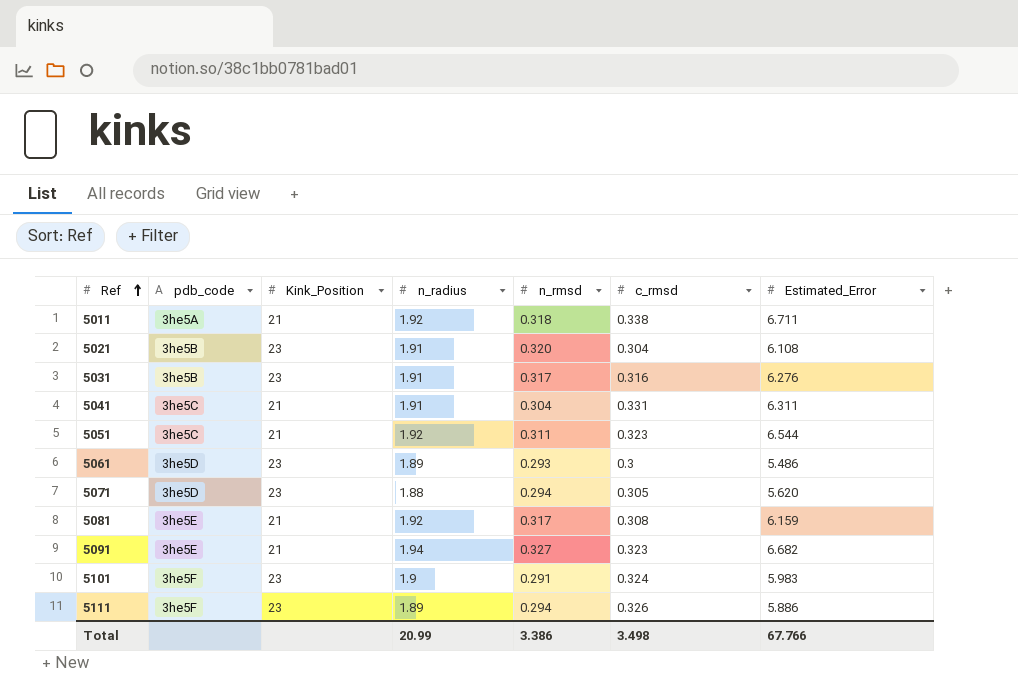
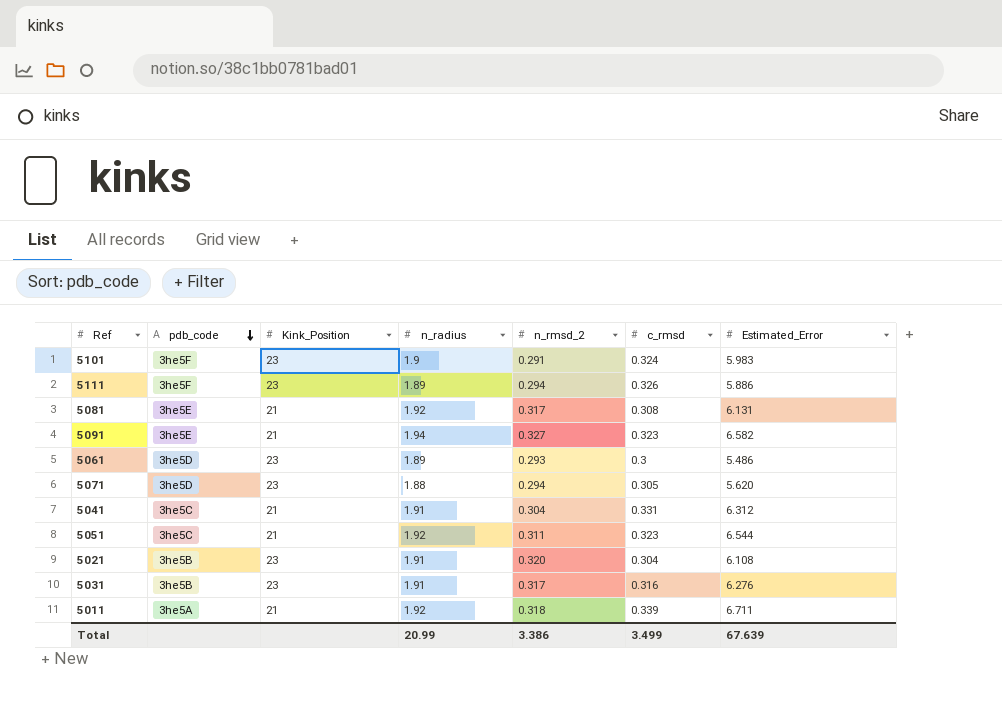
row order: Ref ascending -> pdb_code descending
column name: n_rmsd -> n_rmsd_2
5081 | Estimated_Error: 6.159 -> 6.131
5091 | Estimated_Error: 6.682 -> 6.582
5041 | Estimated_Error: 6.311 -> 6.312
5011 | c_rmsd: 0.338 -> 0.339
Total | c_rmsd: 3.498 -> 3.499
Total | Estimated_Error: 67.766 -> 67.639

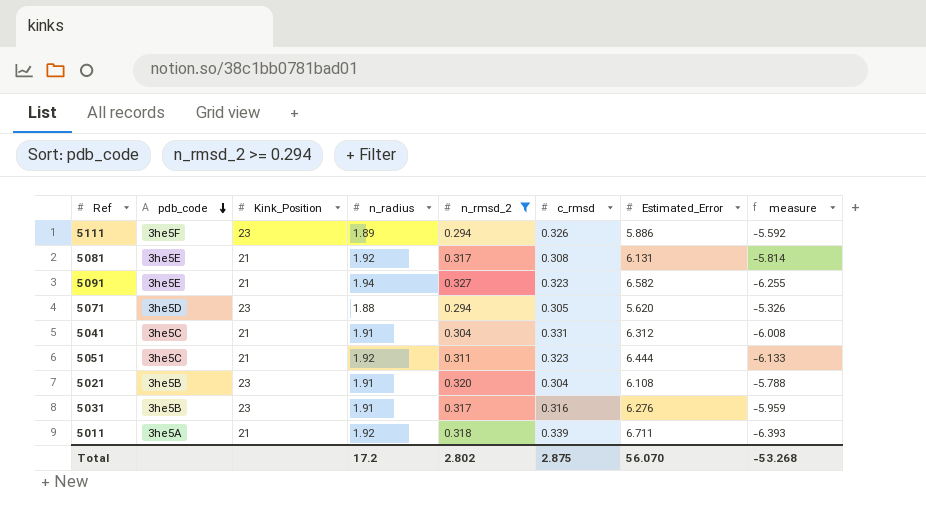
filter: none -> n_rmsd_2 >= 0.294
column measure | formula: none -> [n_rmsd_2] - [Estimated_Error]
5051 | Estimated_Error: 6.544 -> 6.444
Total | n_radius: 20.99 -> 17.2
Total | n_rmsd_2: 3.386 -> 2.802
Total | c_rmsd: 3.499 -> 2.875
Total | Estimated_Error: 67.639 -> 56.070

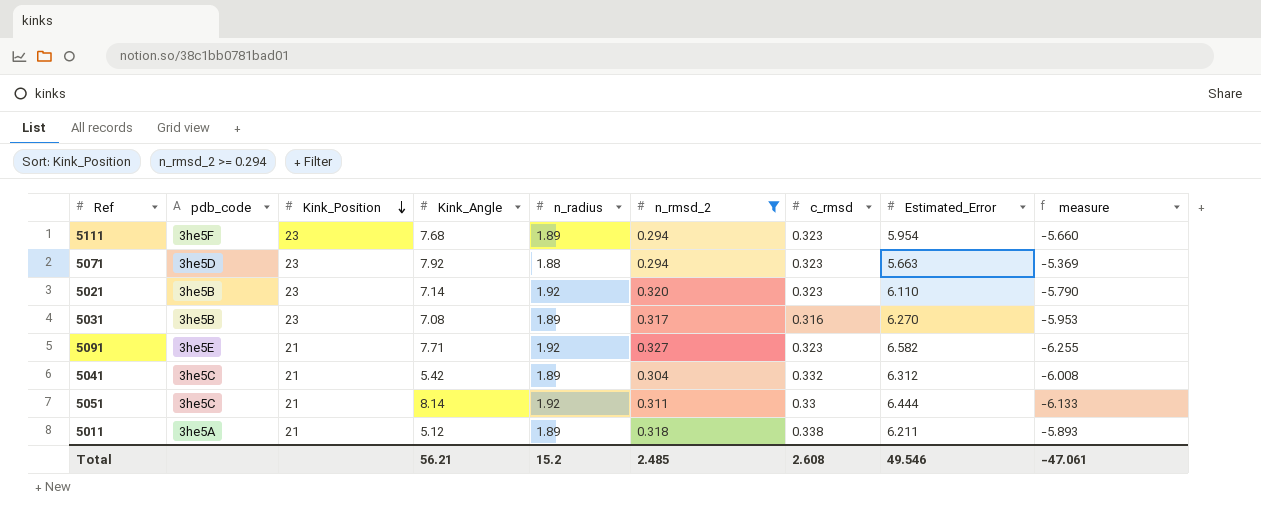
row order: pdb_code descending -> Kink_Position descending
column Kink_Angle | position: none -> 4
row 5081: 3he5E | 21 | 1.92 | 0.317 | 0.308 | 6.131 | -5.814 -> none
5111 | c_rmsd: 0.326 -> 0.323
5111 | Estimated_Error: 5.886 -> 5.954
5111 | measure: -5.592 -> -5.660
5071 | c_rmsd: 0.305 -> 0.323
5071 | Estimated_Error: 5.620 -> 5.663
5071 | measure: -5.326 -> -5.369
5021 | n_radius: 1.91 -> 1.92
5021 | c_rmsd: 0.304 -> 0.323
5021 | Estimated_Error: 6.108 -> 6.110
5021 | measure: -5.788 -> -5.790
5031 | n_radius: 1.91 -> 1.89
5031 | Estimated_Error: 6.276 -> 6.270
5031 | measure: -5.959 -> -5.953
5091 | n_radius: 1.94 -> 1.92
5041 | n_radius: 1.91 -> 1.89
5041 | c_rmsd: 0.331 -> 0.332
5051 | c_rmsd: 0.323 -> 0.33
5011 | n_radius: 1.92 -> 1.89
5011 | c_rmsd: 0.339 -> 0.338
5011 | Estimated_Error: 6.711 -> 6.211
5011 | measure: -6.393 -> -5.893
Total | n_radius: 17.2 -> 15.2
Total | n_rmsd_2: 2.802 -> 2.485
Total | c_rmsd: 2.875 -> 2.608
Total | Estimated_Error: 56.070 -> 49.546
Total | measure: -53.268 -> -47.061

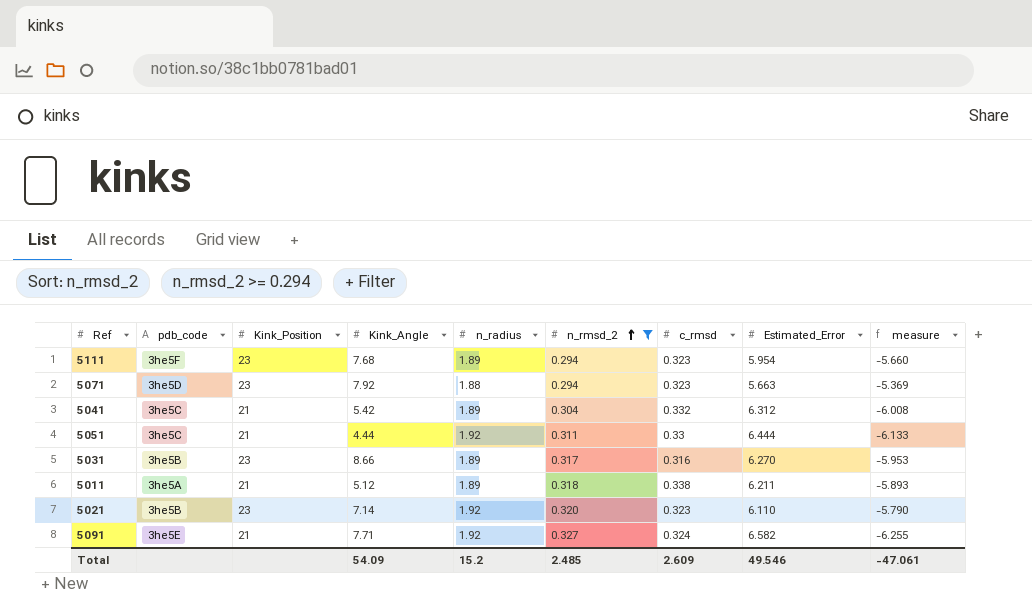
row order: Kink_Position descending -> n_rmsd_2 ascending
5051 | Kink_Angle: 8.14 -> 4.44
5031 | Kink_Angle: 7.08 -> 8.66
5091 | c_rmsd: 0.323 -> 0.324
Total | Kink_Angle: 56.21 -> 54.09
Total | c_rmsd: 2.608 -> 2.609

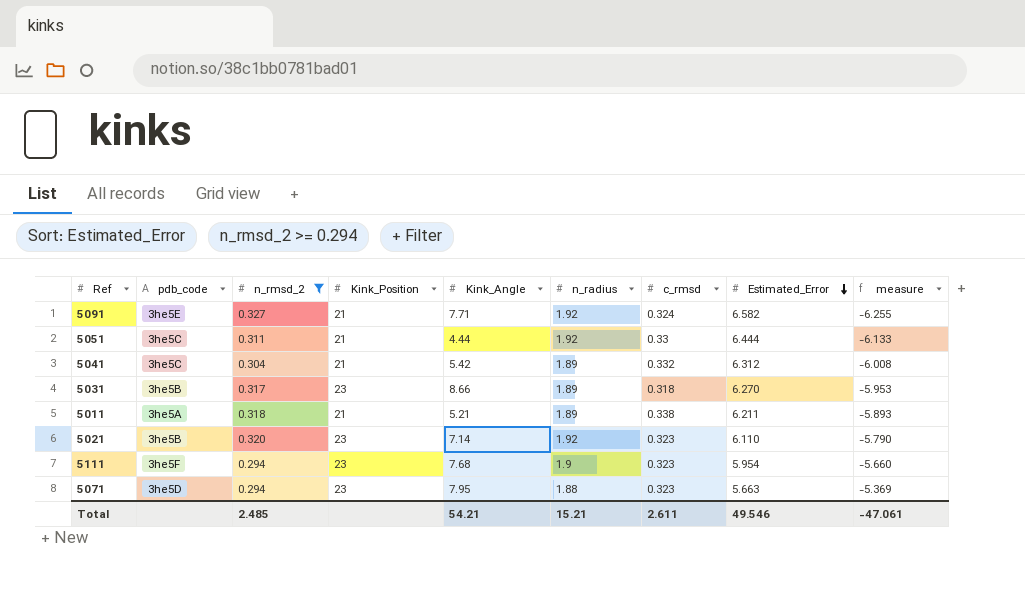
row order: n_rmsd_2 ascending -> Estimated_Error descending
column n_rmsd_2 | position: 6 -> 3
5031 | c_rmsd: 0.316 -> 0.318
5011 | Kink_Angle: 5.12 -> 5.21
5111 | n_radius: 1.89 -> 1.9
5071 | Kink_Angle: 7.92 -> 7.95
Total | Kink_Angle: 54.09 -> 54.21
Total | n_radius: 15.2 -> 15.21
Total | c_rmsd: 2.609 -> 2.611

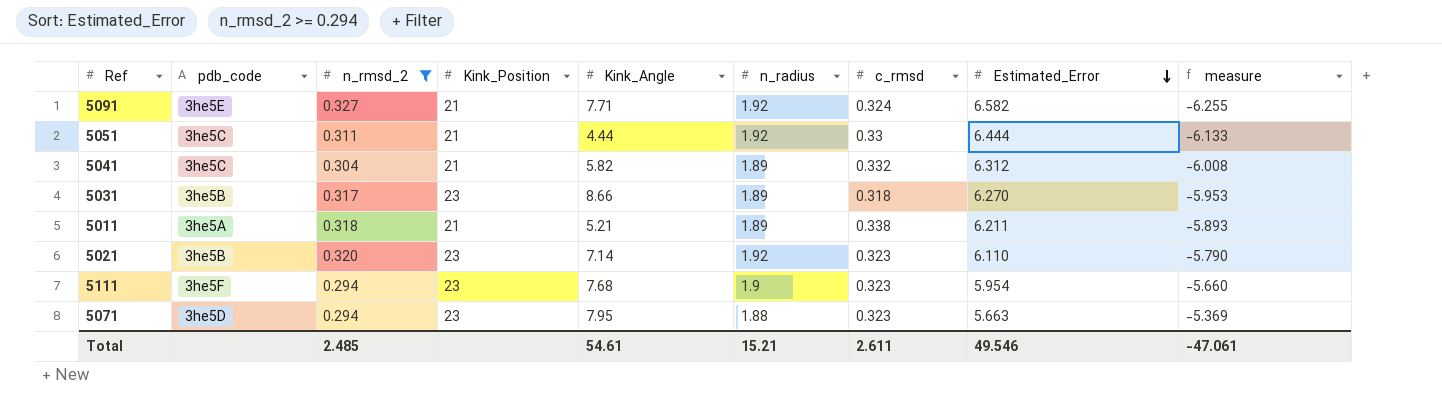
5041 | Kink_Angle: 5.42 -> 5.82
Total | Kink_Angle: 54.21 -> 54.61

